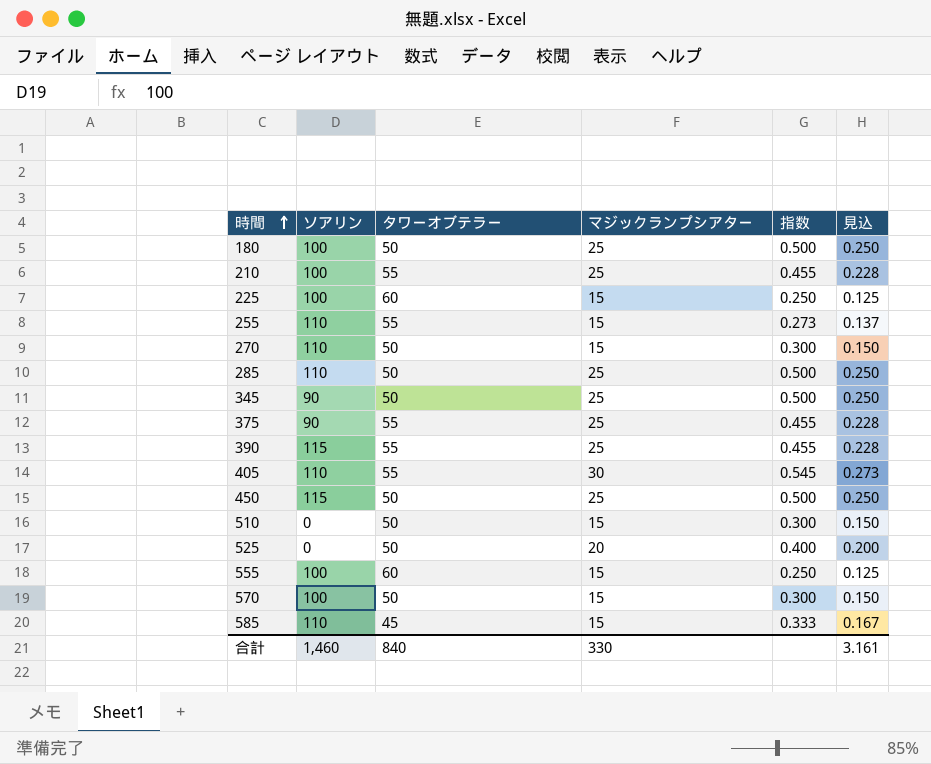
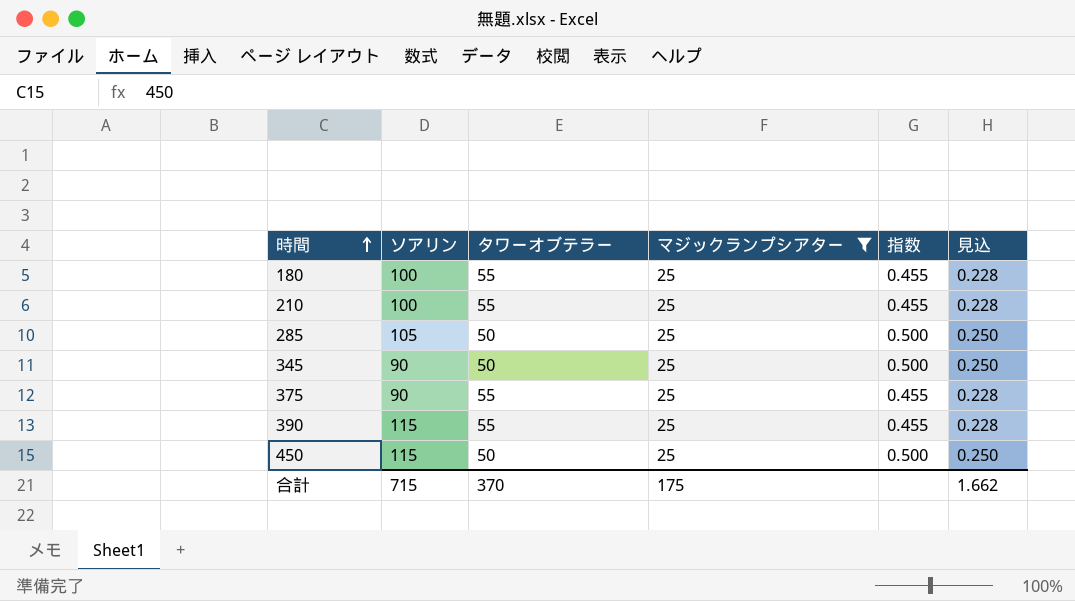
filter: none -> マジックランプシアター = 25
180 | タワーオブテラー: 50 -> 55
180 | 指数: 0.500 -> 0.455
180 | 見込: 0.250 -> 0.228
285 | ソアリン: 110 -> 105
合計 | ソアリン: 1,460 -> 715
合計 | タワーオブテラー: 840 -> 370
合計 | マジックランプシアター: 330 -> 175
合計 | 見込: 3.161 -> 1.662

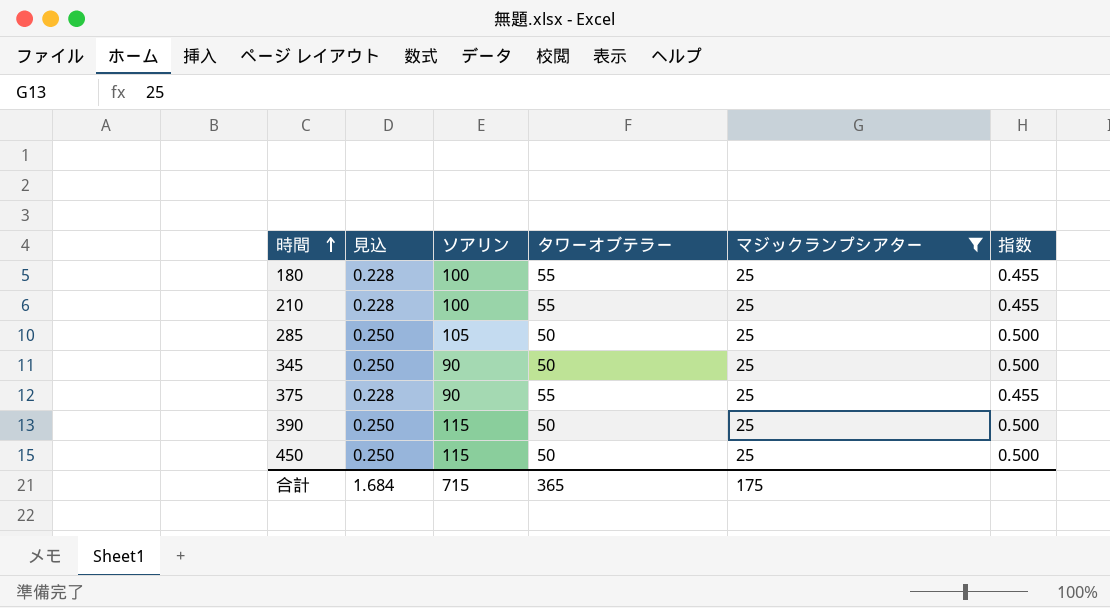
column 見込 | position: 6 -> 2
390 | 見込: 0.228 -> 0.250
390 | タワーオブテラー: 55 -> 50
390 | 指数: 0.455 -> 0.500
合計 | 見込: 1.662 -> 1.684
合計 | タワーオブテラー: 370 -> 365

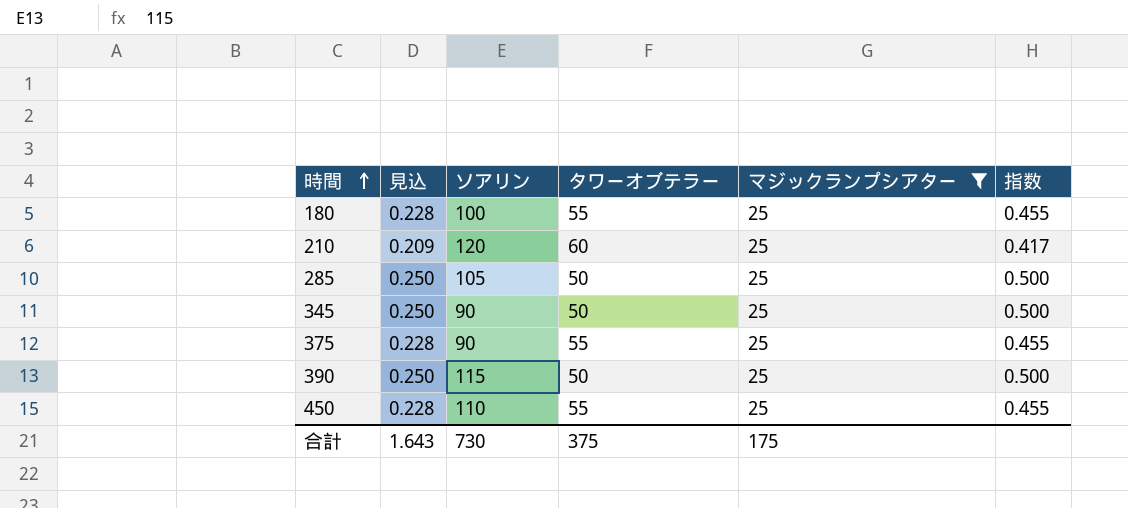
210 | 見込: 0.228 -> 0.209
210 | ソアリン: 100 -> 120
210 | タワーオブテラー: 55 -> 60
210 | 指数: 0.455 -> 0.417
450 | 見込: 0.250 -> 0.228
450 | ソアリン: 115 -> 110
450 | タワーオブテラー: 50 -> 55
450 | 指数: 0.500 -> 0.455
合計 | 見込: 1.684 -> 1.643
合計 | ソアリン: 715 -> 730
合計 | タワーオブテラー: 365 -> 375

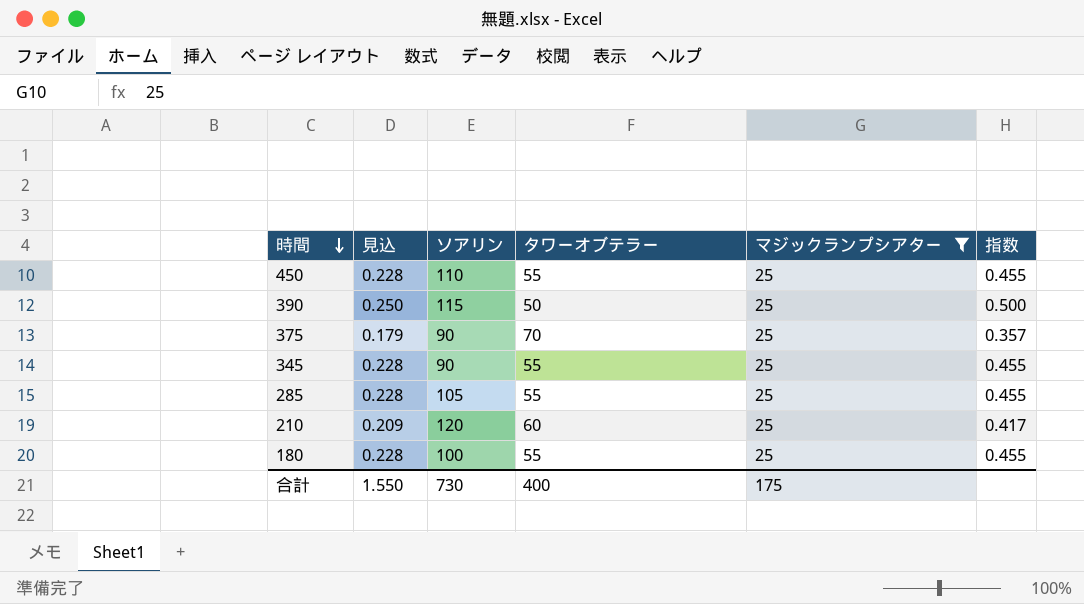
row order: 時間 ascending -> 時間 descending
375 | 見込: 0.228 -> 0.179
375 | タワーオブテラー: 55 -> 70
375 | 指数: 0.455 -> 0.357
345 | 見込: 0.250 -> 0.228
345 | タワーオブテラー: 50 -> 55
345 | 指数: 0.500 -> 0.455
285 | 見込: 0.250 -> 0.228
285 | タワーオブテラー: 50 -> 55
285 | 指数: 0.500 -> 0.455
合計 | 見込: 1.643 -> 1.550
合計 | タワーオブテラー: 375 -> 400

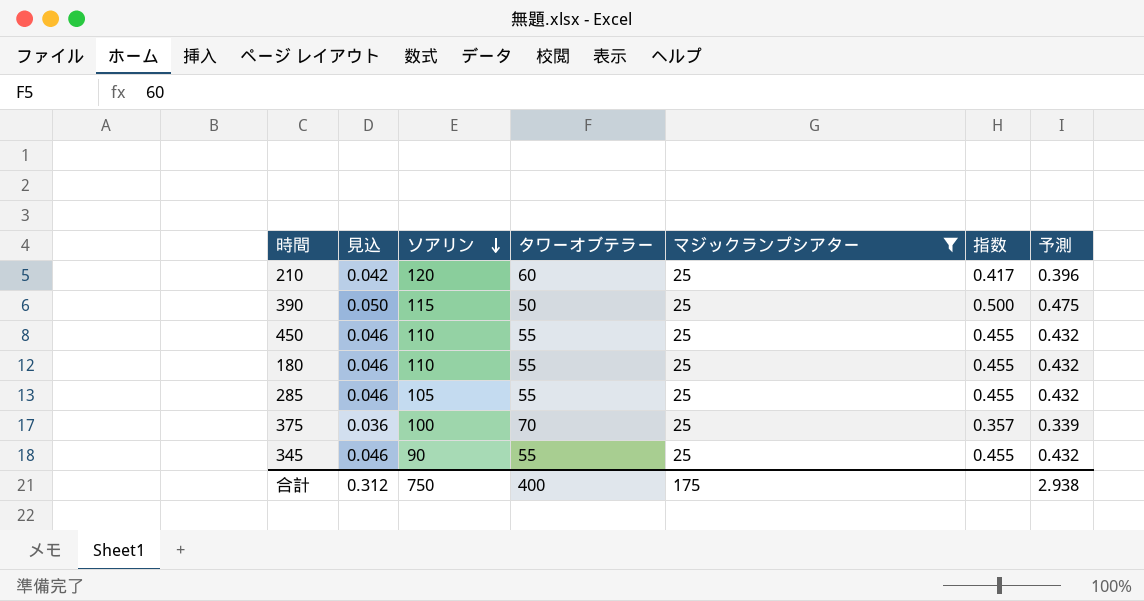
row order: 時間 descending -> ソアリン descending
column 見込 | formula: [指数] * 0.5 -> [指数] * 0.1
column 予測 | formula: none -> [指数] * 0.95
180 | ソアリン: 100 -> 110
375 | ソアリン: 90 -> 100
合計 | 見込: 1.550 -> 0.312
合計 | ソアリン: 730 -> 750

